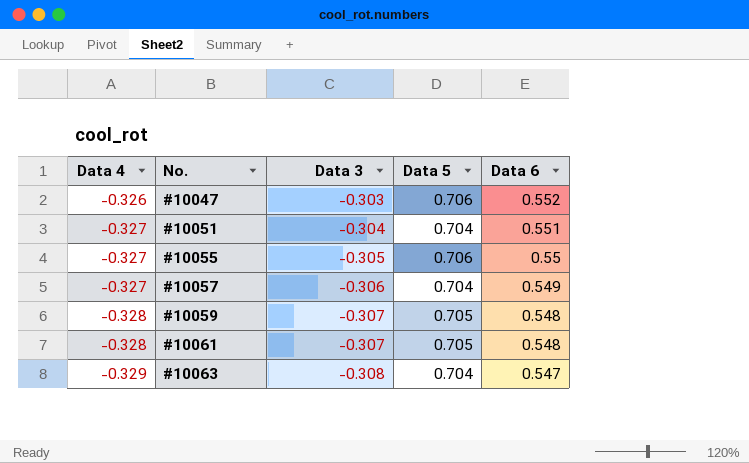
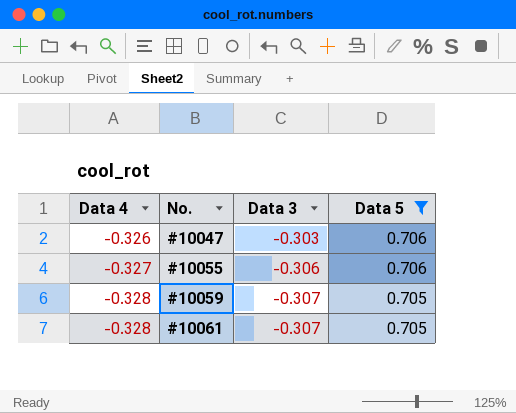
filter: none -> Data 5 != 0.704
column Data 6 | position: 5 -> none
#10055 | Data 3: -0.305 -> -0.306

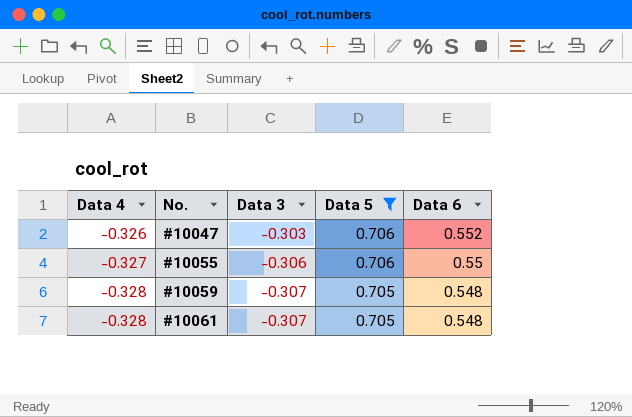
column Data 6 | position: none -> 5

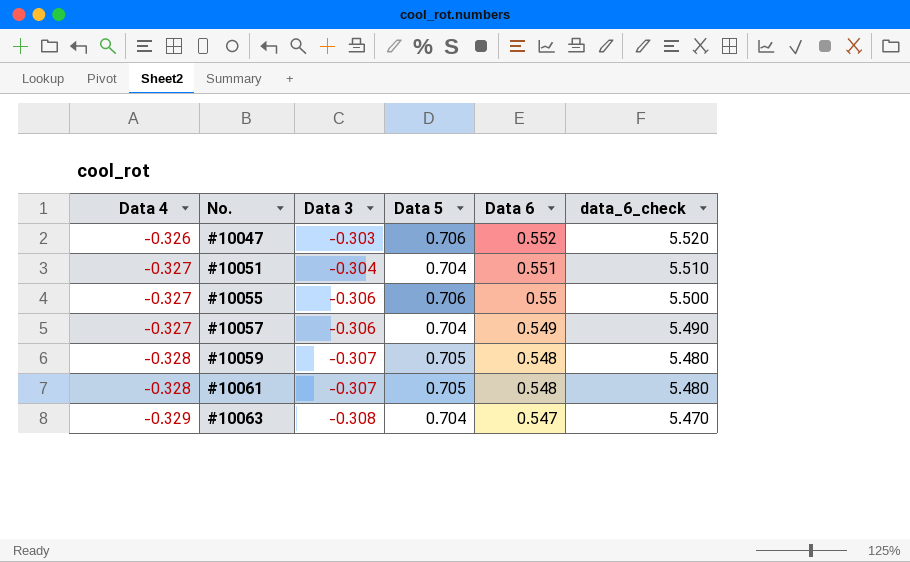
filter: Data 5 != 0.704 -> none
column data_6_check | formula: none -> [Data 6] * 10

